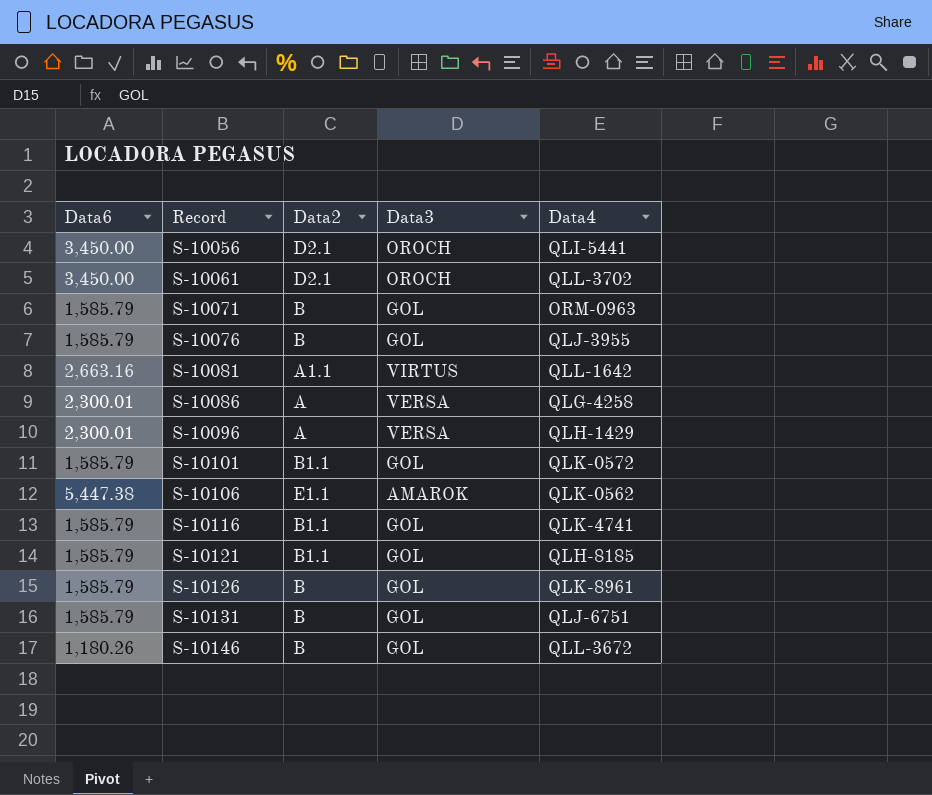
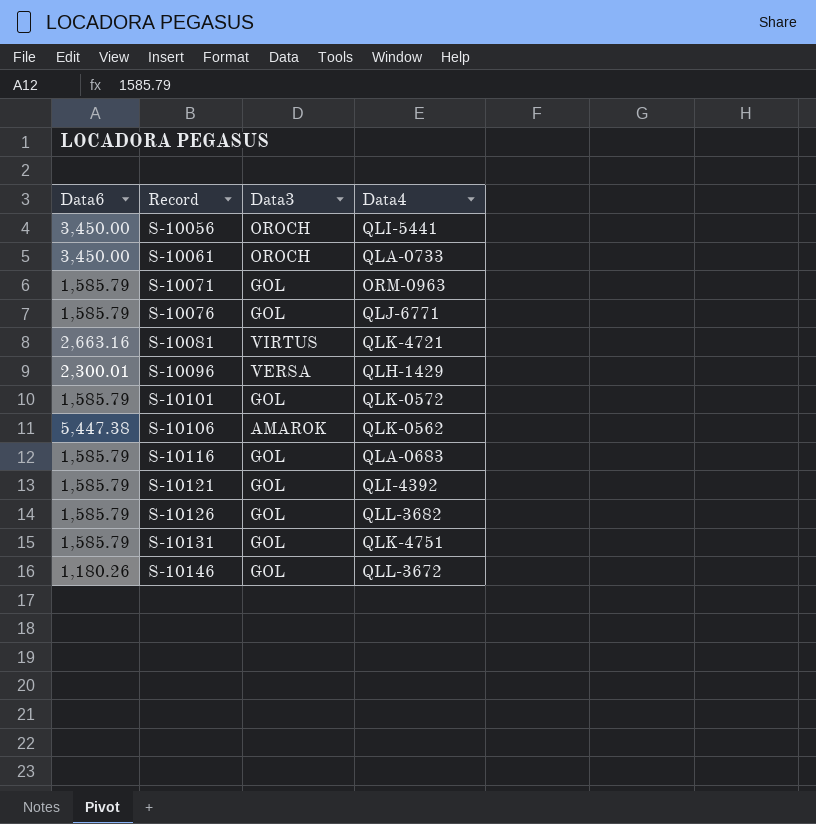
column Data2 | position: 3 -> none
row S-10086: 2,300.01 | A | VERSA | QLG-4258 -> none
S-10061 | Data4: QLL-3702 -> QLA-0733
S-10076 | Data4: QLJ-3955 -> QLJ-6771
S-10081 | Data4: QLL-1642 -> QLK-4721
S-10116 | Data4: QLK-4741 -> QLA-0683
S-10121 | Data4: QLH-8185 -> QLI-4392
S-10126 | Data4: QLK-8961 -> QLL-3682
S-10131 | Data4: QLJ-6751 -> QLK-4751

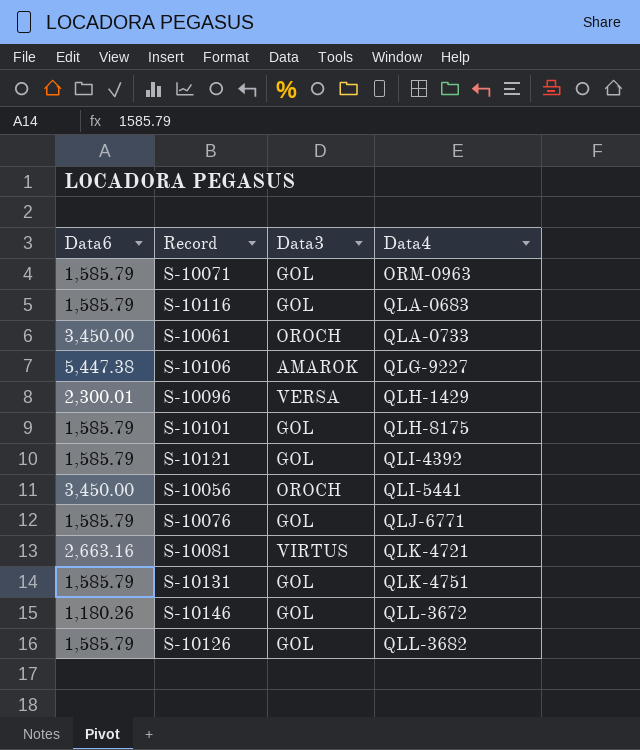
row order: Record ascending -> Data4 ascending
S-10106 | Data4: QLK-0562 -> QLG-9227
S-10101 | Data4: QLK-0572 -> QLH-8175

